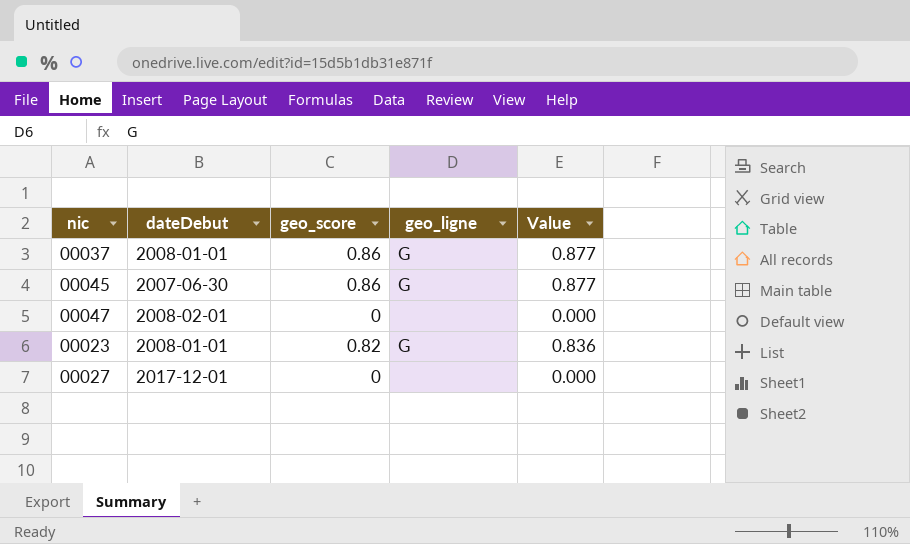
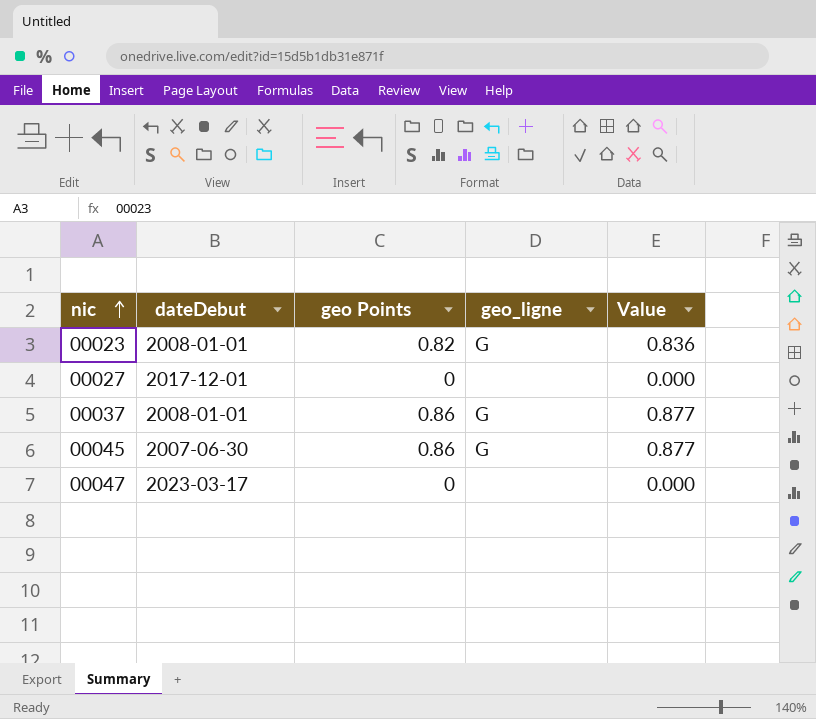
row order: none -> nic ascending
column name: geo_score -> geo Points
00047 | dateDebut: 2008-02-01 -> 2023-03-17

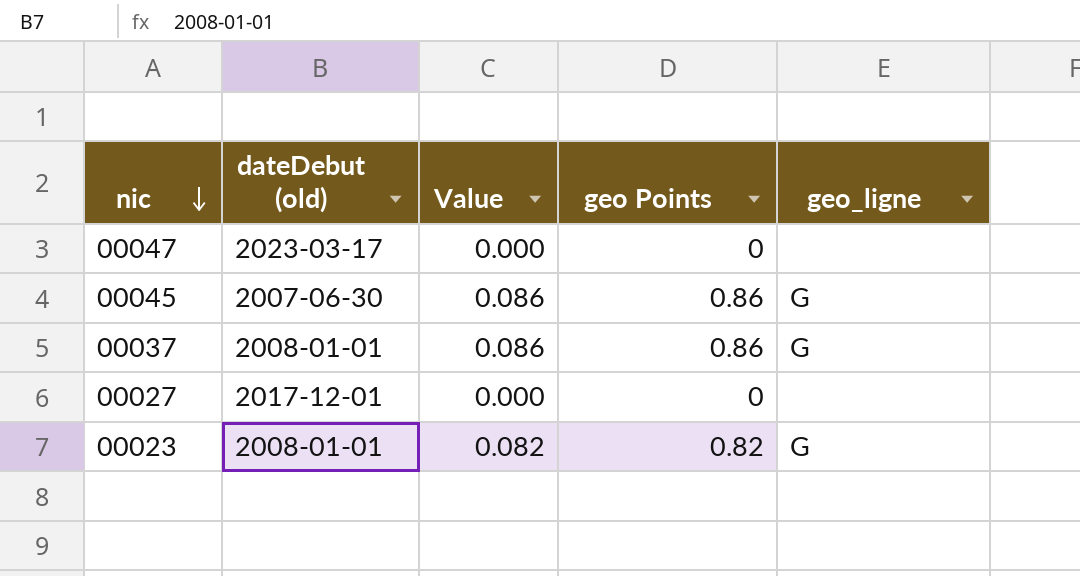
row order: nic ascending -> nic descending
column name: dateDebut -> dateDebut (old)
column Value | formula: [geo Points] * 1.02 -> [geo Points] * 0.1
column Value | position: 5 -> 3

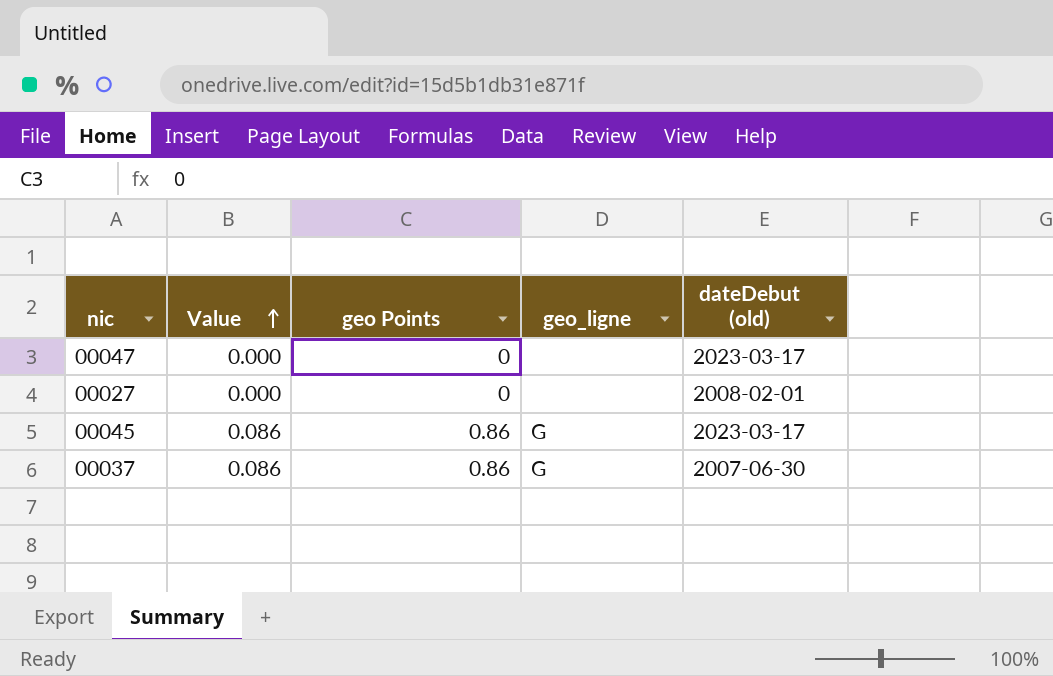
row order: nic descending -> Value ascending
column dateDebut (old) | position: 2 -> 5
row 00023: 2008-01-01 | 0.082 | 0.82 | G -> none
00027 | dateDebut (old): 2017-12-01 -> 2008-02-01
00045 | dateDebut (old): 2007-06-30 -> 2023-03-17
00037 | dateDebut (old): 2008-01-01 -> 2007-06-30

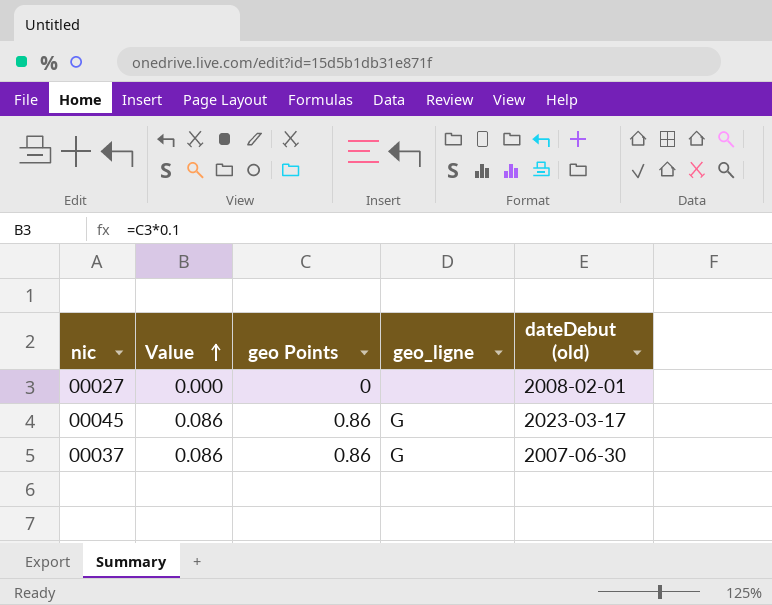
row 00047: 0.000 | 0 | none | 2023-03-17 -> none

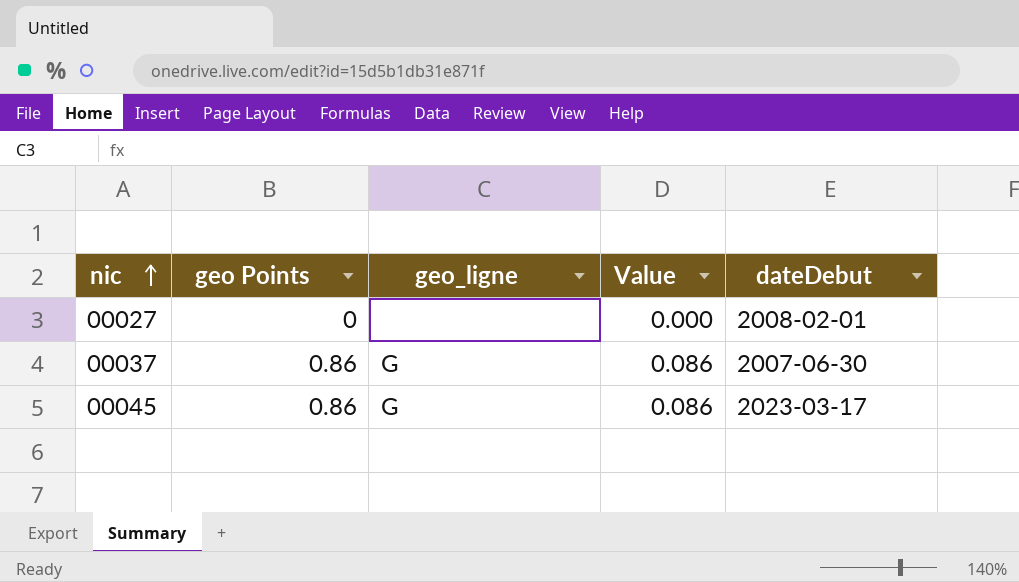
row order: Value ascending -> nic ascending
column Value | position: 2 -> 4
column name: dateDebut (old) -> dateDebut

